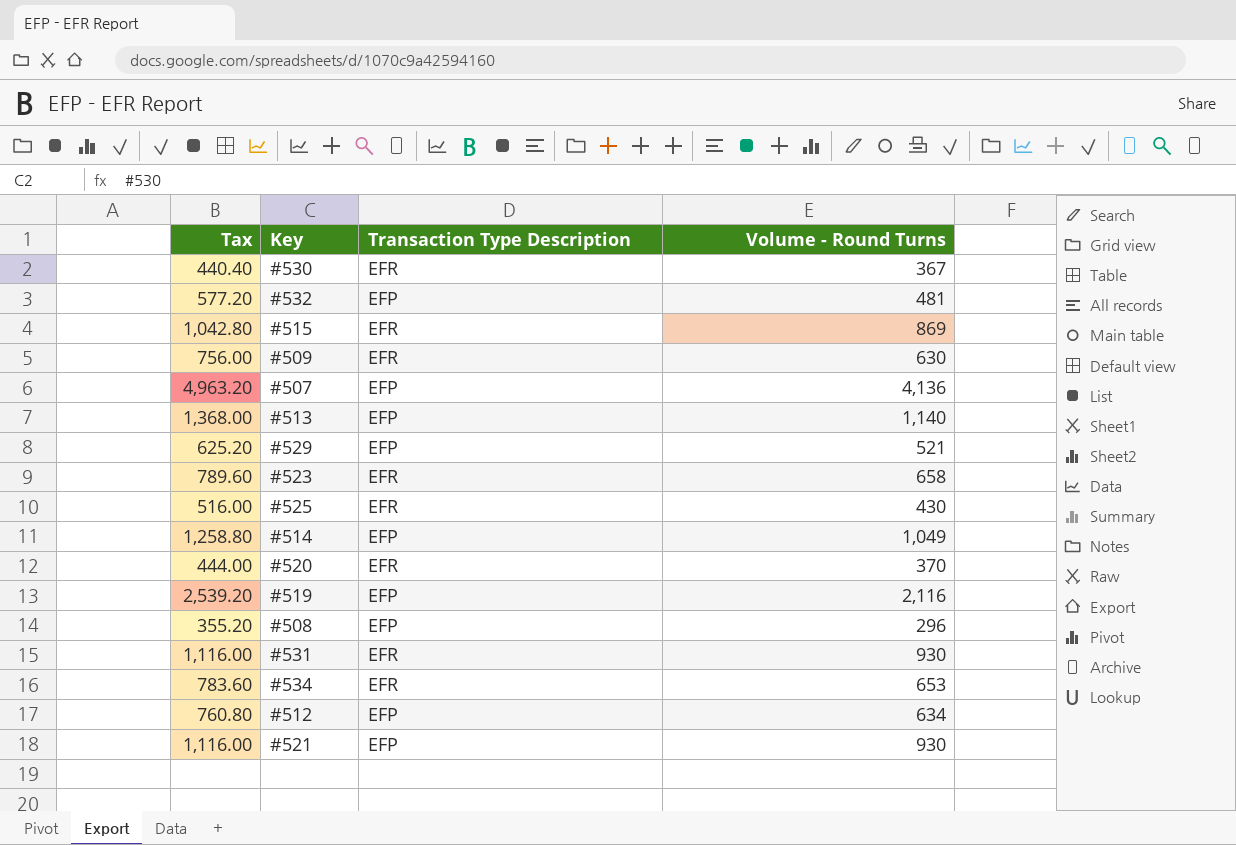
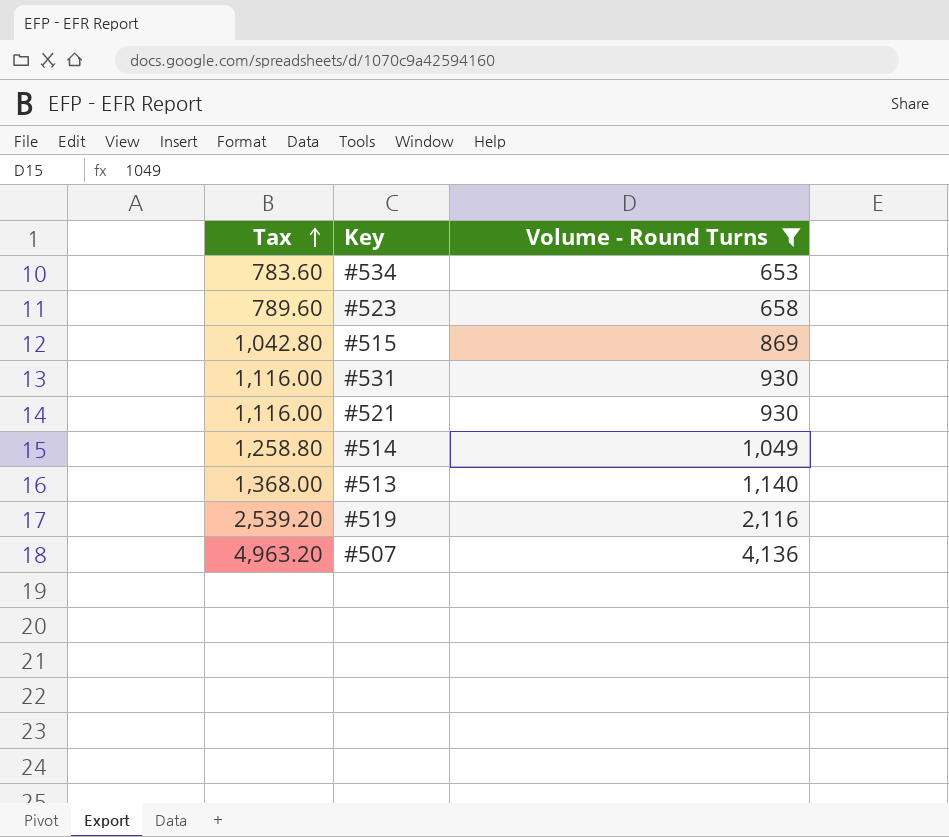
filter: none -> Volume - Round Turns >= 653
row order: none -> Tax ascending
column Transaction Type Description | position: 3 -> none

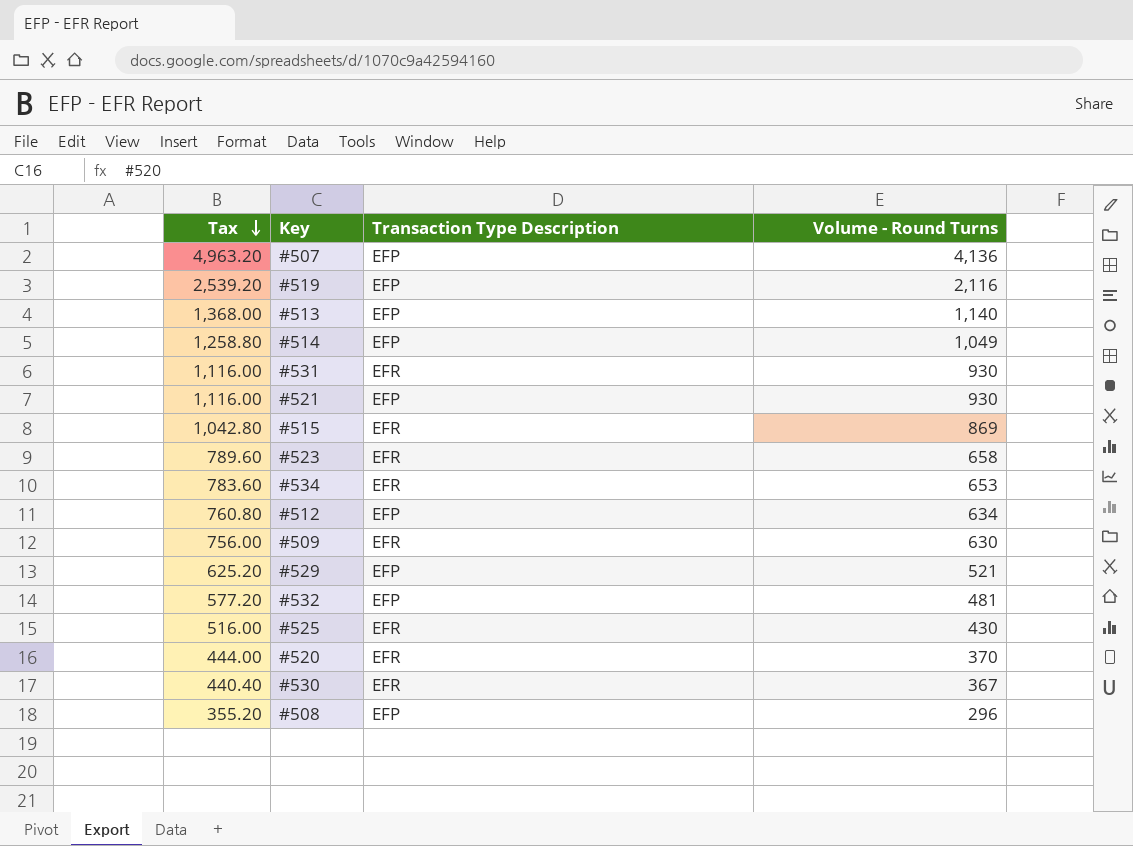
filter: Volume - Round Turns >= 653 -> none
row order: Tax ascending -> Tax descending
column Transaction Type Description | position: none -> 3

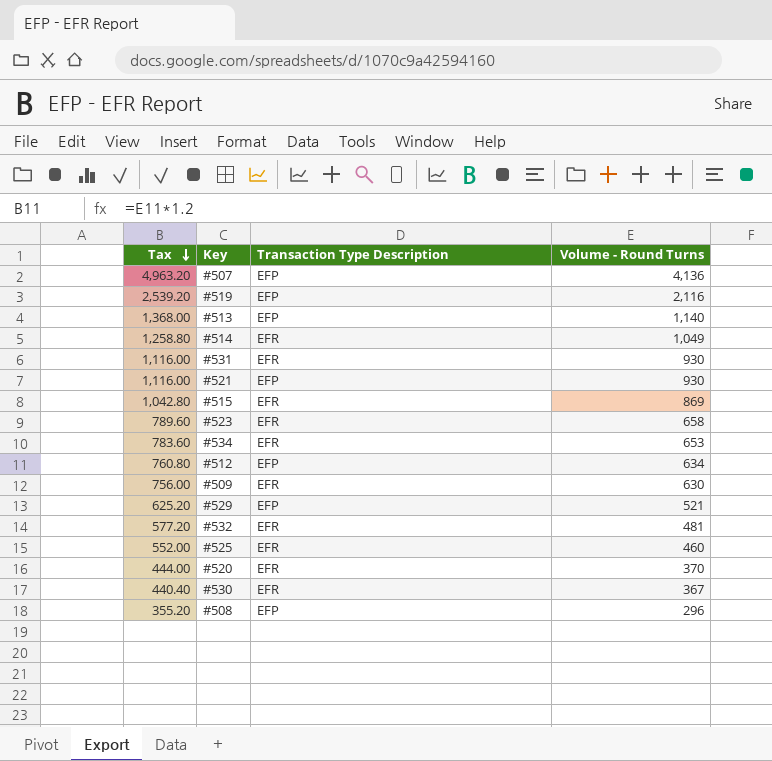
#514 | Transaction Type Description: EFP -> EFR
#532 | Transaction Type Description: EFP -> EFR
#525 | Tax: 516.00 -> 552.00
#525 | Volume - Round Turns: 430 -> 460

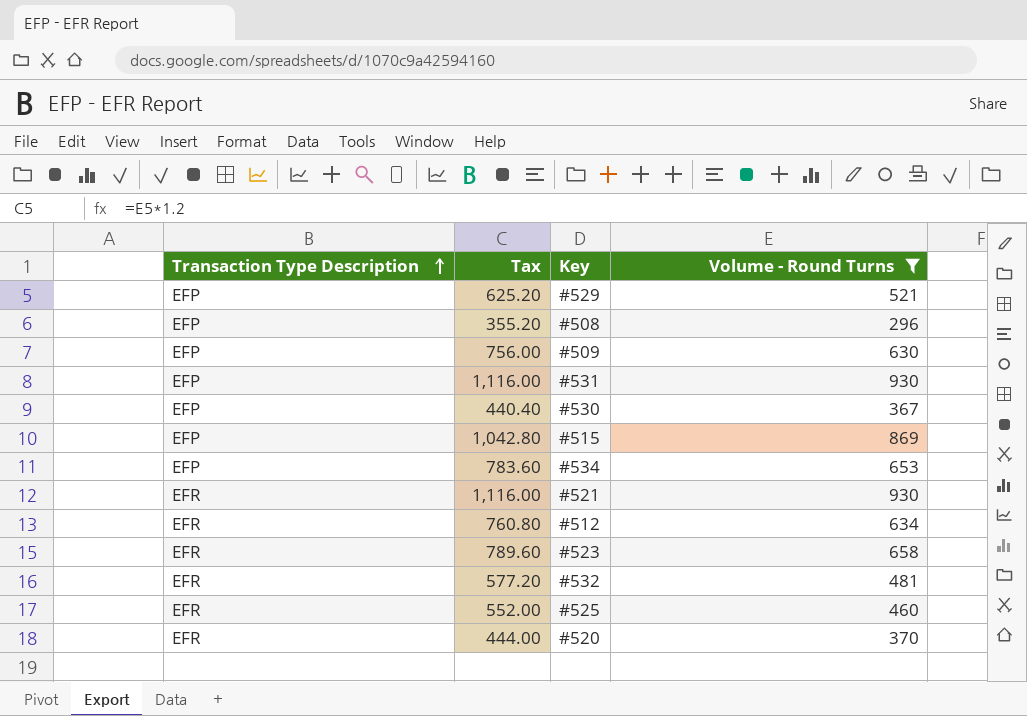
filter: none -> Volume - Round Turns <= 930
row order: Tax descending -> Transaction Type Description ascending
column Transaction Type Description | position: 3 -> 1
#509 | Transaction Type Description: EFR -> EFP
#531 | Transaction Type Description: EFR -> EFP
#530 | Transaction Type Description: EFR -> EFP
#515 | Transaction Type Description: EFR -> EFP
#534 | Transaction Type Description: EFR -> EFP
#521 | Transaction Type Description: EFP -> EFR
#512 | Transaction Type Description: EFP -> EFR

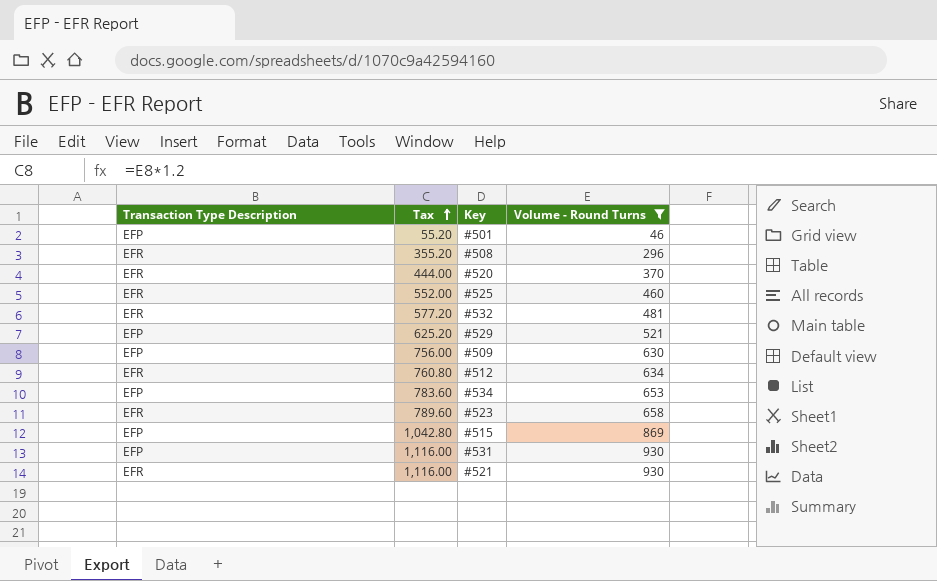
row order: Transaction Type Description ascending -> Tax ascending
row #530: EFP | 440.40 | 367 -> none
row #501: none -> EFP | 55.20 | 46
#508 | Transaction Type Description: EFP -> EFR

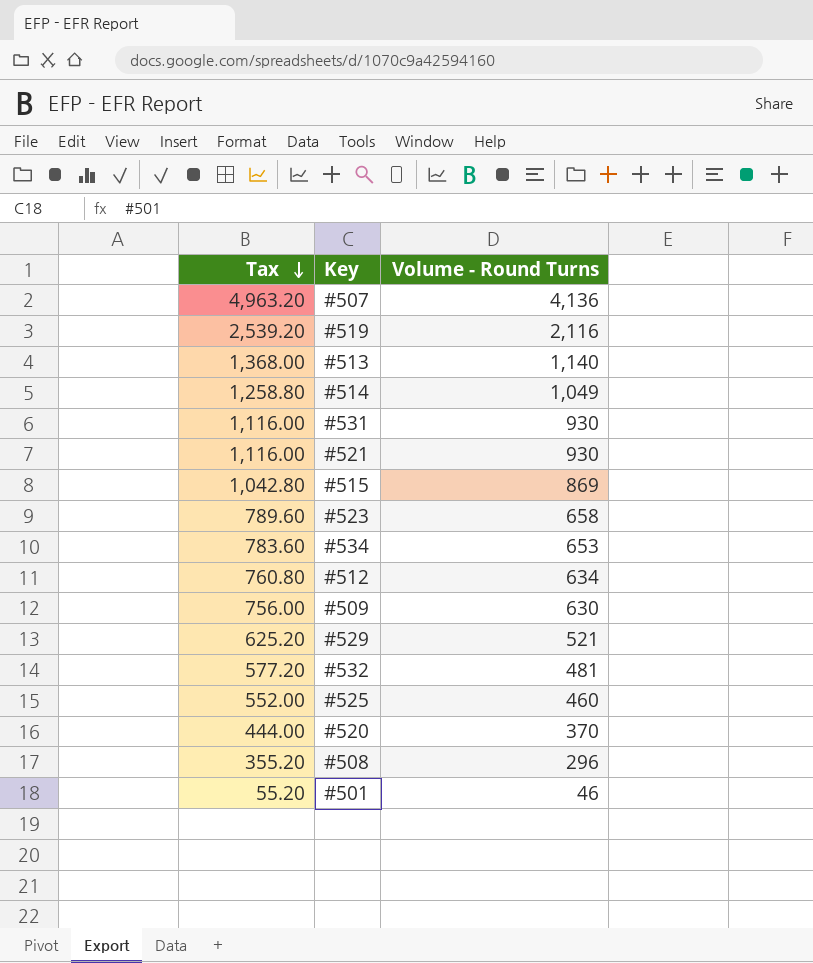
filter: Volume - Round Turns <= 930 -> none
row order: Tax ascending -> Tax descending
column Transaction Type Description | position: 1 -> none

